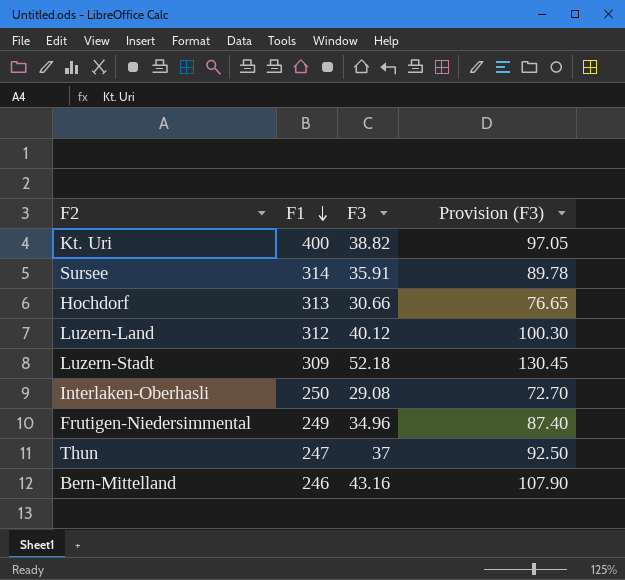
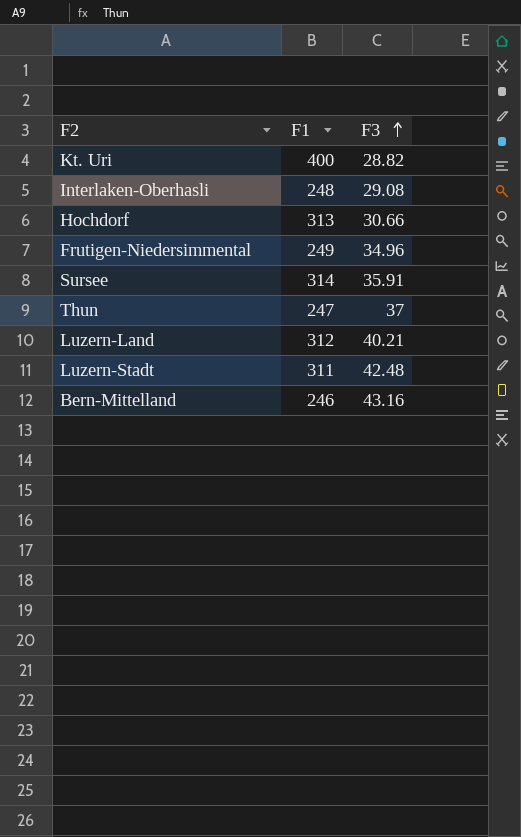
row order: F1 descending -> F3 ascending
column Provision (F3) | formula: [F3] * 2.5 -> none
Kt. Uri | F3: 38.82 -> 28.82
Interlaken-Oberhasli | F1: 250 -> 248
Luzern-Land | F3: 40.12 -> 40.21
Luzern-Stadt | F1: 309 -> 311
Luzern-Stadt | F3: 52.18 -> 42.48

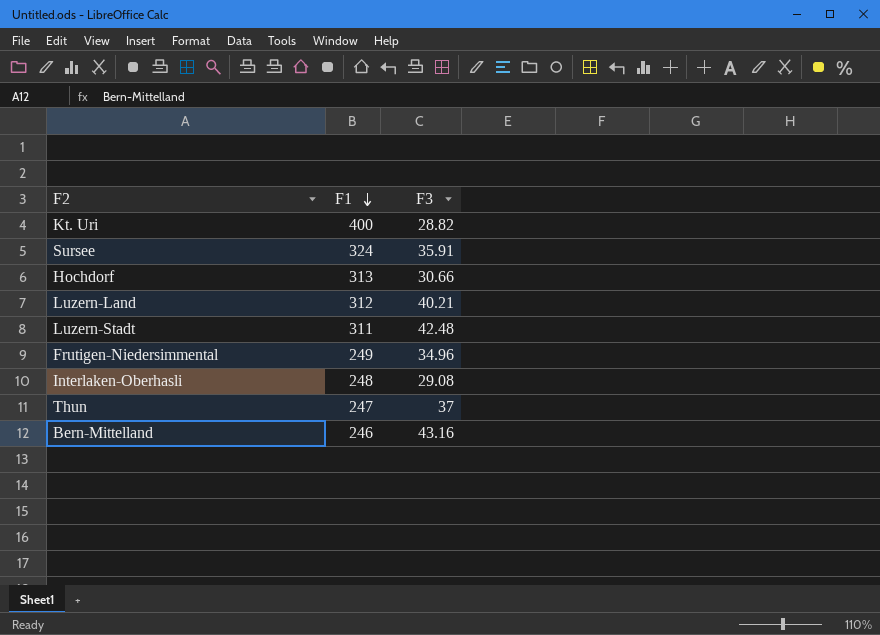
row order: F3 ascending -> F1 descending
Sursee | F1: 314 -> 324

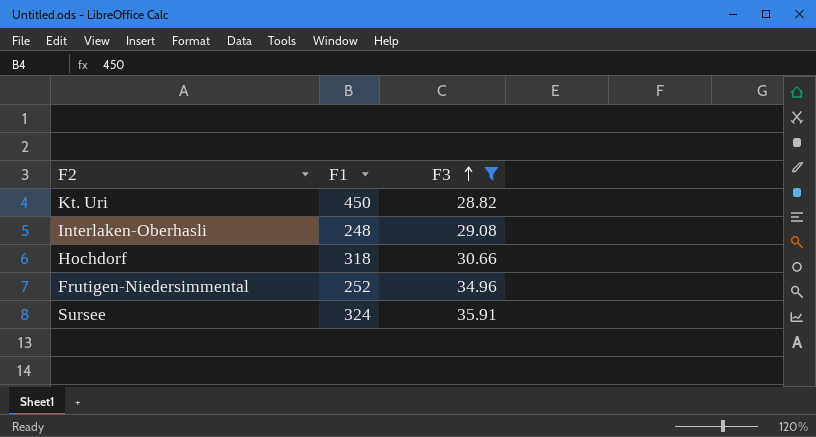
filter: none -> F3 <= 35.91
row order: F1 descending -> F3 ascending
Kt. Uri | F1: 400 -> 450
Hochdorf | F1: 313 -> 318
Frutigen-Niedersimmental | F1: 249 -> 252

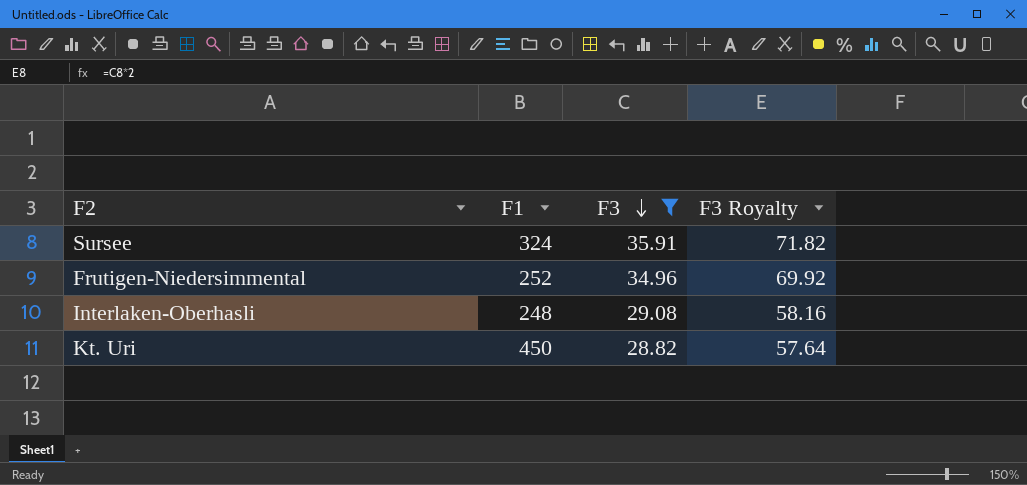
row order: F3 ascending -> F3 descending
column F3 Royalty | formula: none -> [F3] * 2
row Hochdorf: 318 | 30.66 -> none

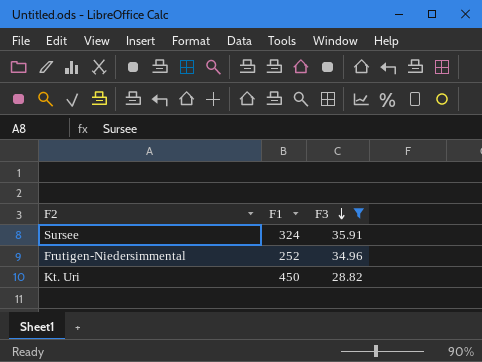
column F3 Royalty | formula: [F3] * 2 -> none
row Interlaken-Oberhasli: 248 | 29.08 | 58.16 -> none

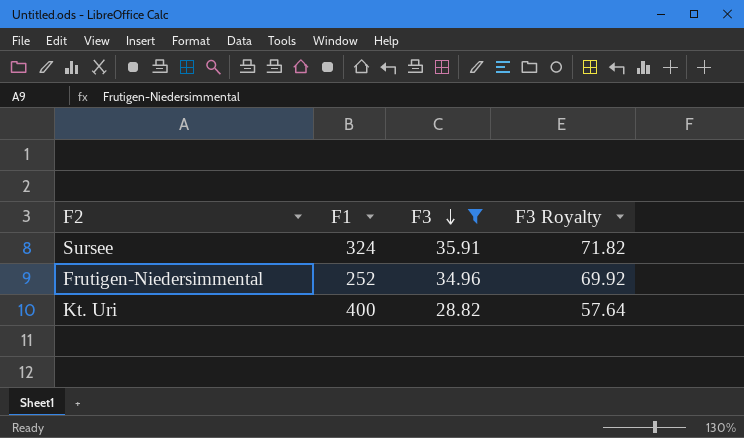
column F3 Royalty | formula: none -> [F3] * 2
Kt. Uri | F1: 450 -> 400

